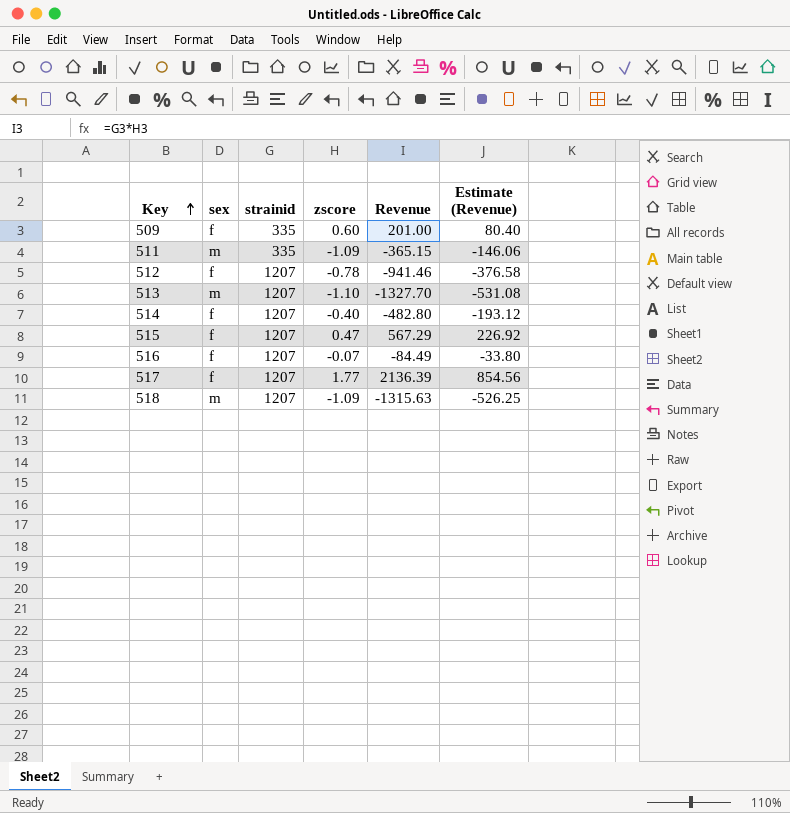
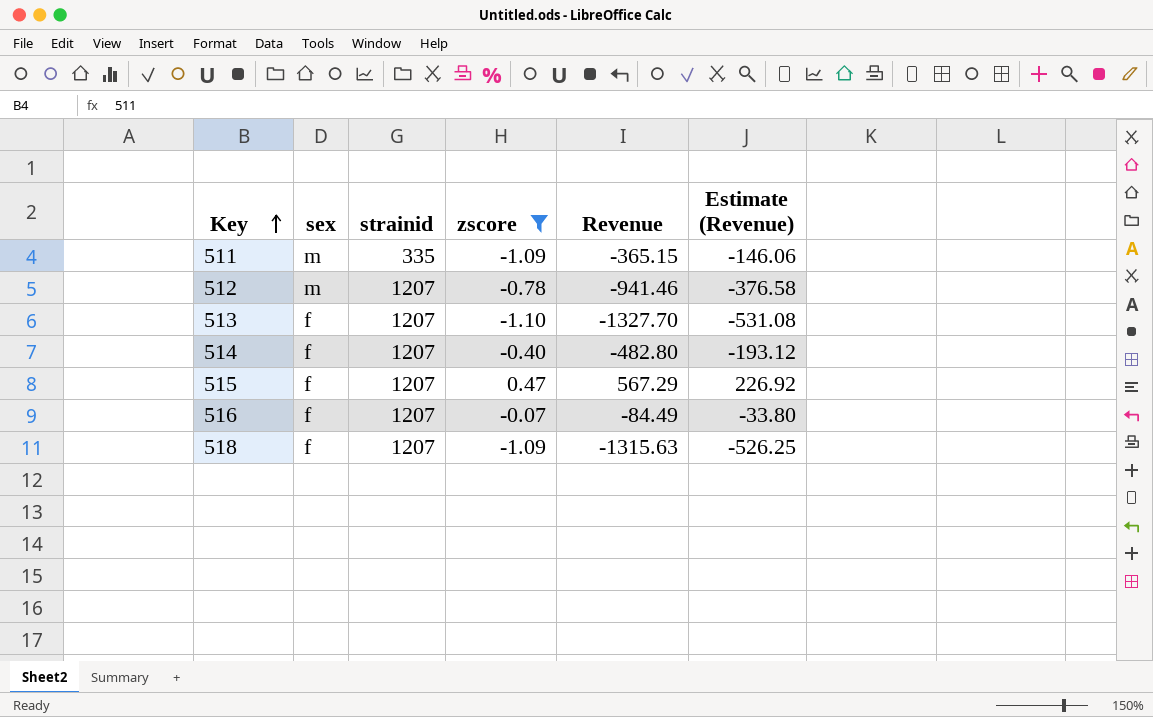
filter: none -> zscore <= 0.47
512 | sex: f -> m
513 | sex: m -> f
518 | sex: m -> f

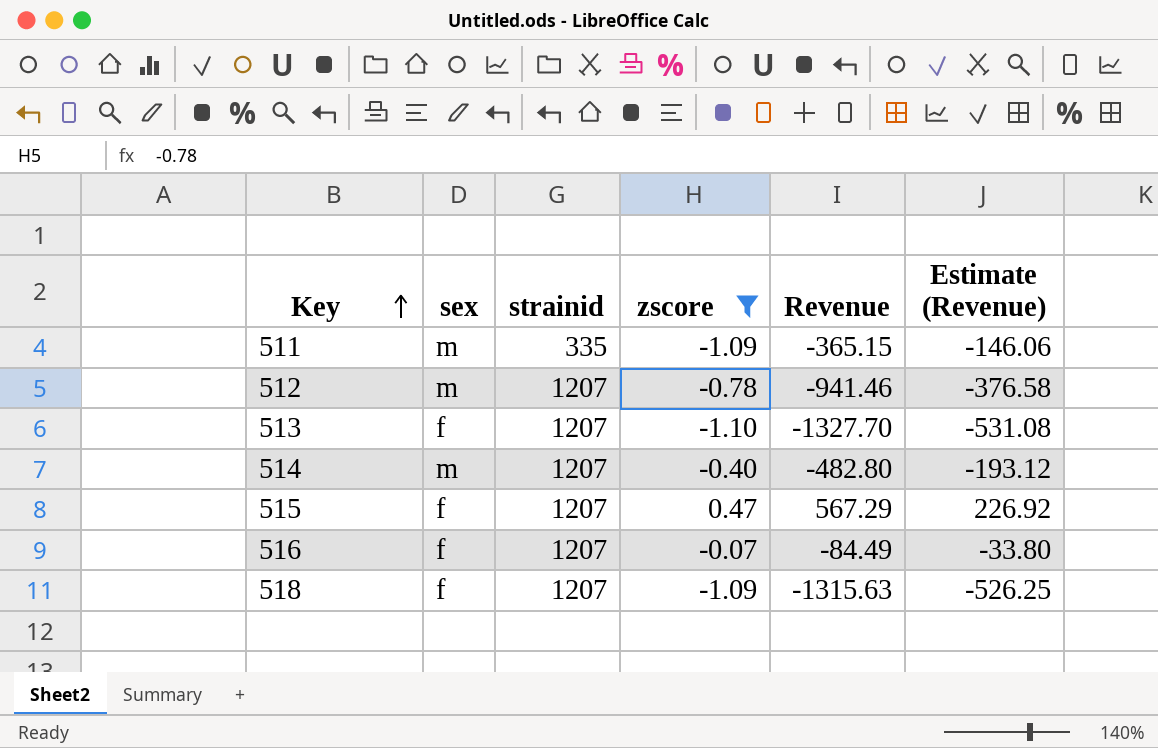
514 | sex: f -> m

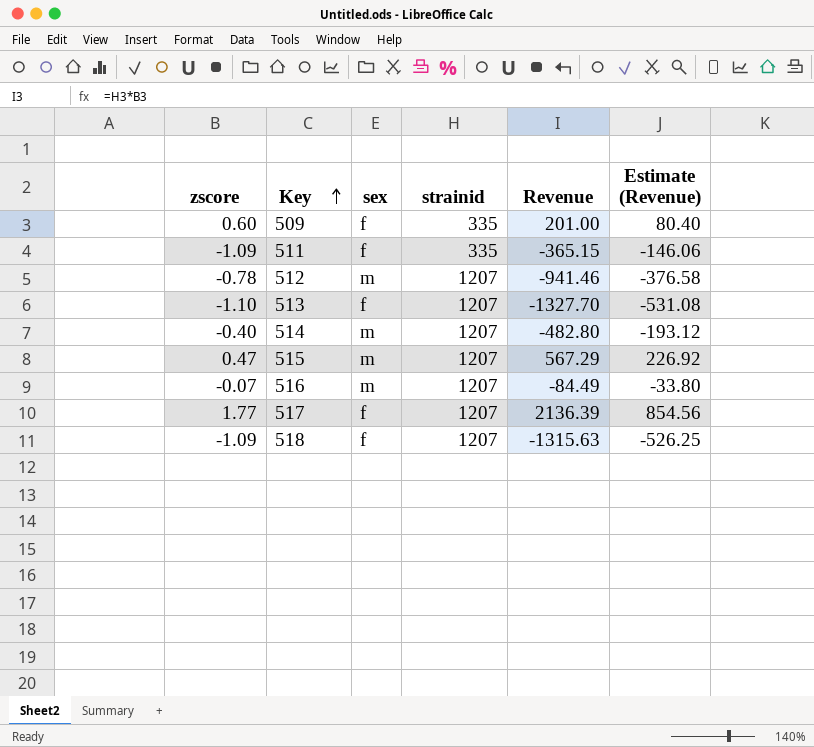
filter: zscore <= 0.47 -> none
column zscore | position: 4 -> 1
511 | sex: m -> f
515 | sex: f -> m
516 | sex: f -> m

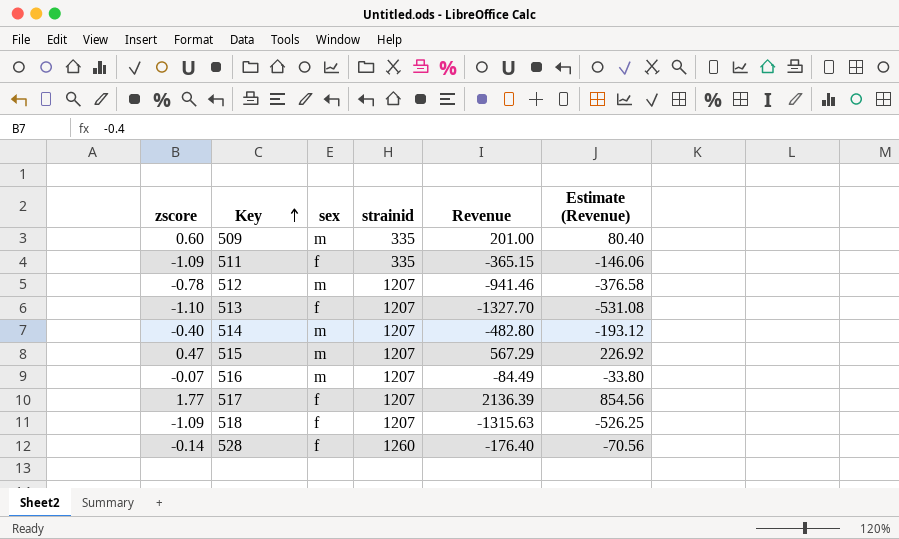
509 | sex: f -> m
row 528: none -> -0.14 | f | 1260 | -176.40 | -70.56

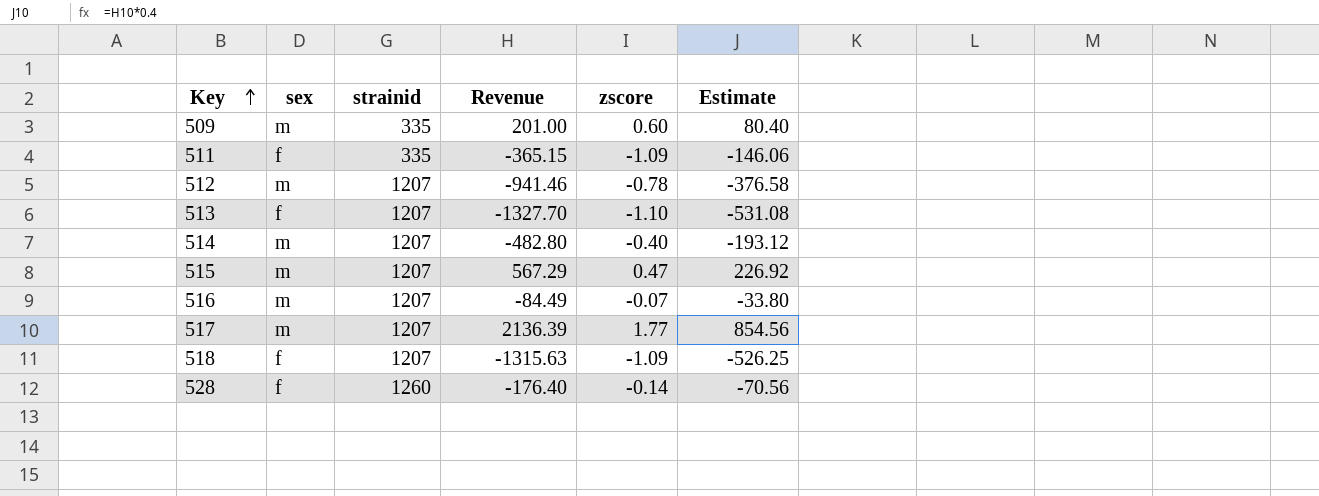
column zscore | position: 1 -> 5
column name: Estimate (Revenue) -> Estimate
517 | sex: f -> m

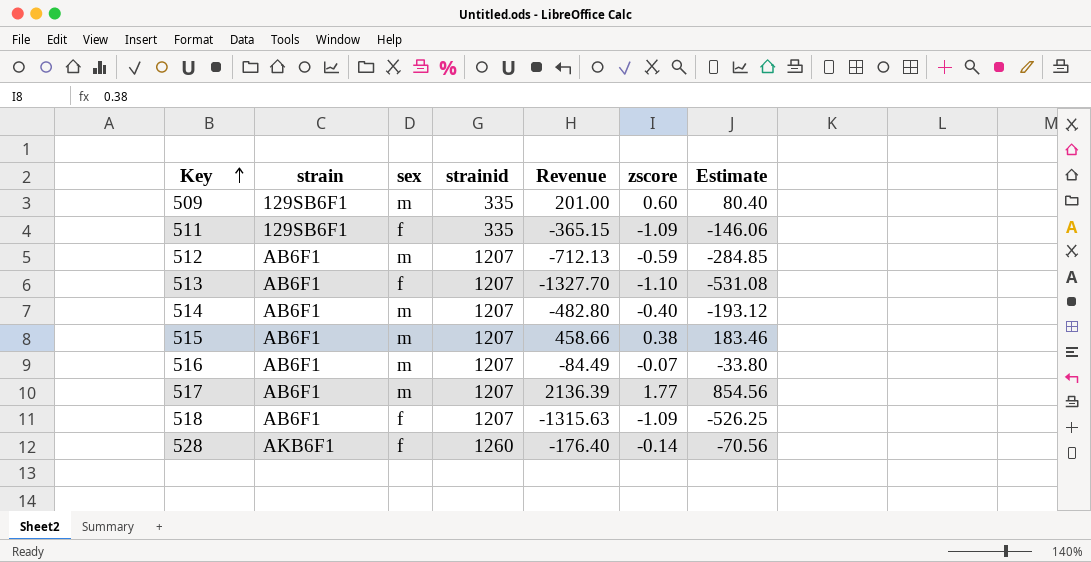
column strain | position: none -> 2
512 | Revenue: -941.46 -> -712.13
512 | zscore: -0.78 -> -0.59
512 | Estimate: -376.58 -> -284.85
515 | Revenue: 567.29 -> 458.66
515 | zscore: 0.47 -> 0.38
515 | Estimate: 226.92 -> 183.46

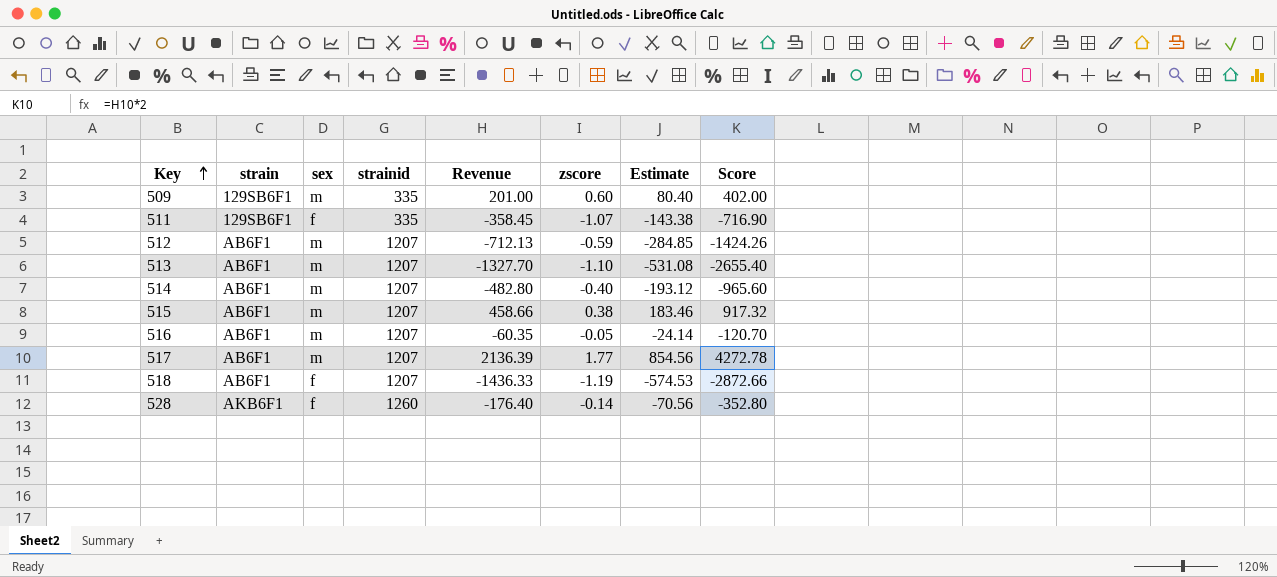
column Score | formula: none -> [Revenue] * 2
511 | Revenue: -365.15 -> -358.45
511 | zscore: -1.09 -> -1.07
511 | Estimate: -146.06 -> -143.38
513 | sex: f -> m
516 | Revenue: -84.49 -> -60.35
516 | zscore: -0.07 -> -0.05
516 | Estimate: -33.80 -> -24.14
518 | Revenue: -1315.63 -> -1436.33
518 | zscore: -1.09 -> -1.19
518 | Estimate: -526.25 -> -574.53

